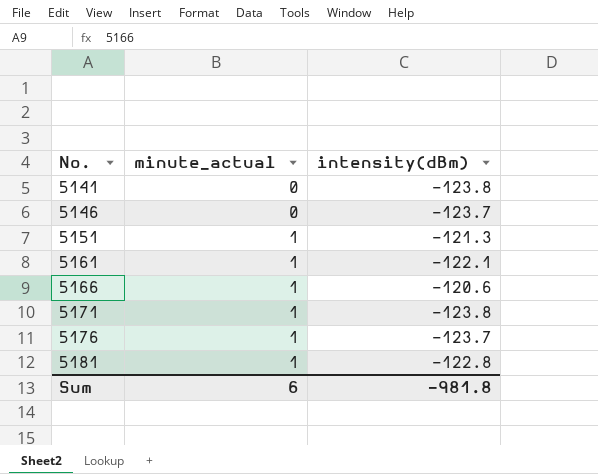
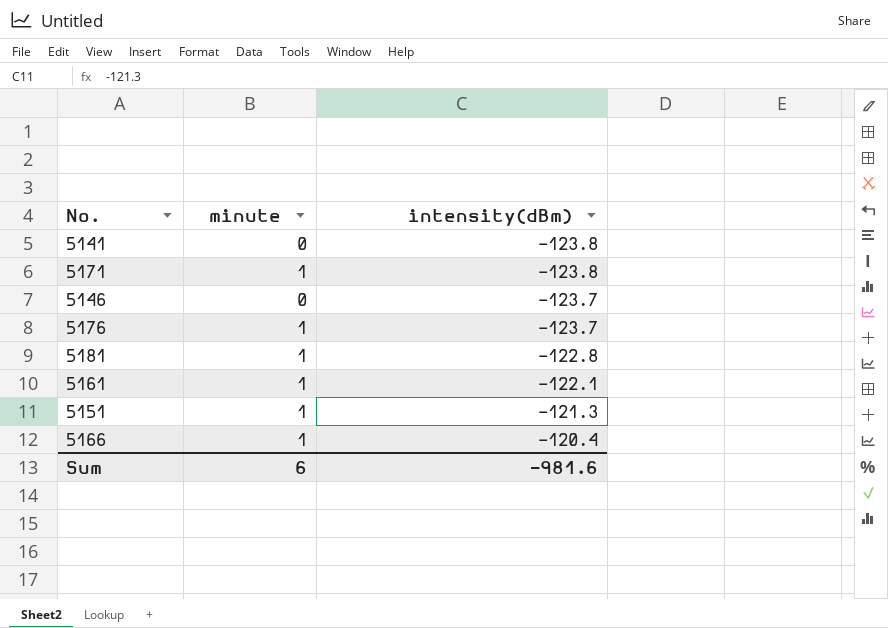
row order: No. ascending -> intensity(dBm) ascending
column name: minute_actual -> minute
5166 | intensity(dBm): -120.6 -> -120.4
Sum | intensity(dBm): -981.8 -> -981.6

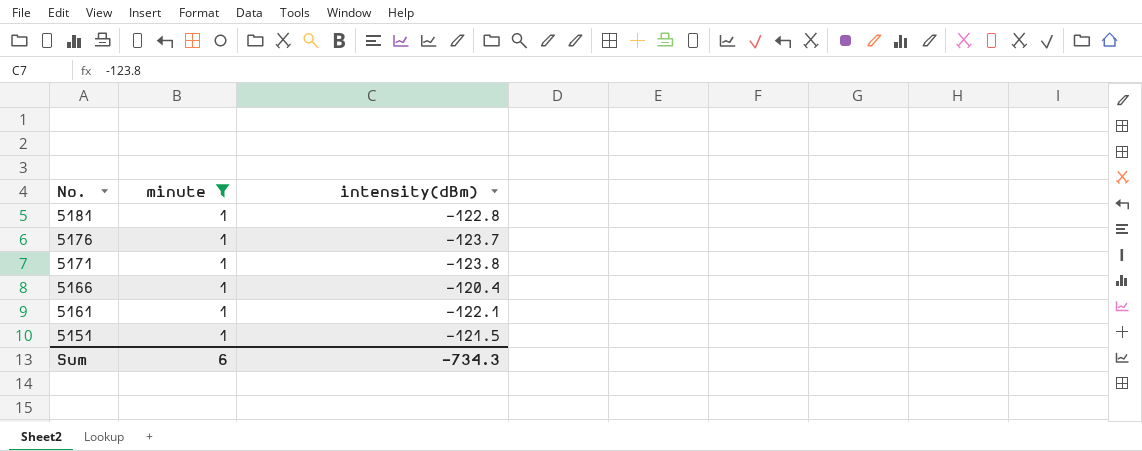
filter: none -> minute = 1
row order: intensity(dBm) ascending -> No. descending
5151 | intensity(dBm): -121.3 -> -121.5
Sum | intensity(dBm): -981.6 -> -734.3

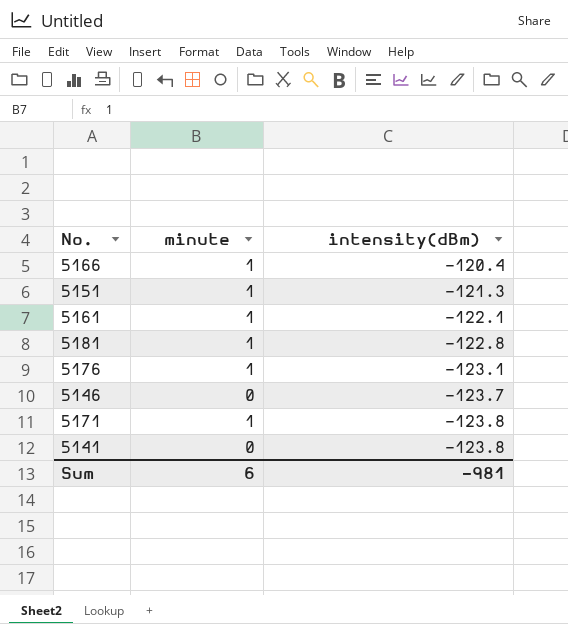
filter: minute = 1 -> none
row order: No. descending -> intensity(dBm) descending
5151 | intensity(dBm): -121.5 -> -121.3
5176 | intensity(dBm): -123.7 -> -123.1
Sum | intensity(dBm): -734.3 -> -981

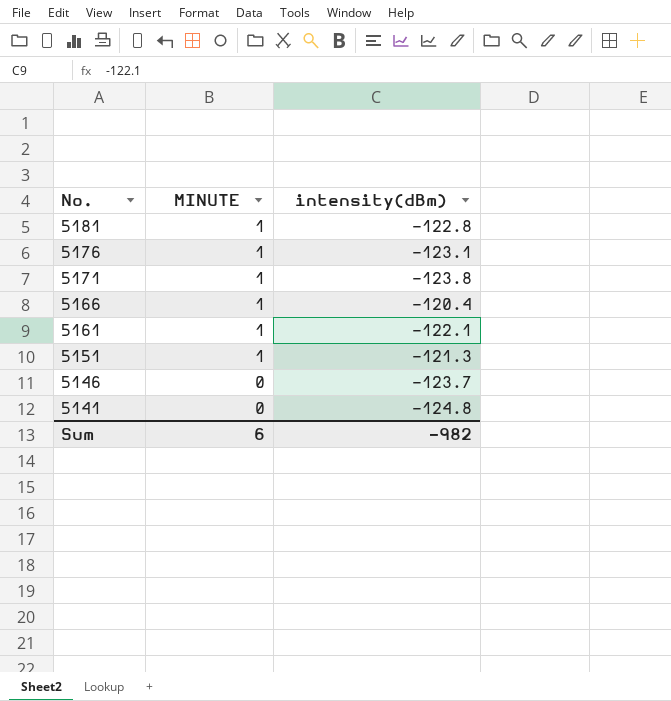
row order: intensity(dBm) descending -> No. descending
column name: minute -> MINUTE
5141 | intensity(dBm): -123.8 -> -124.8
Sum | intensity(dBm): -981 -> -982

